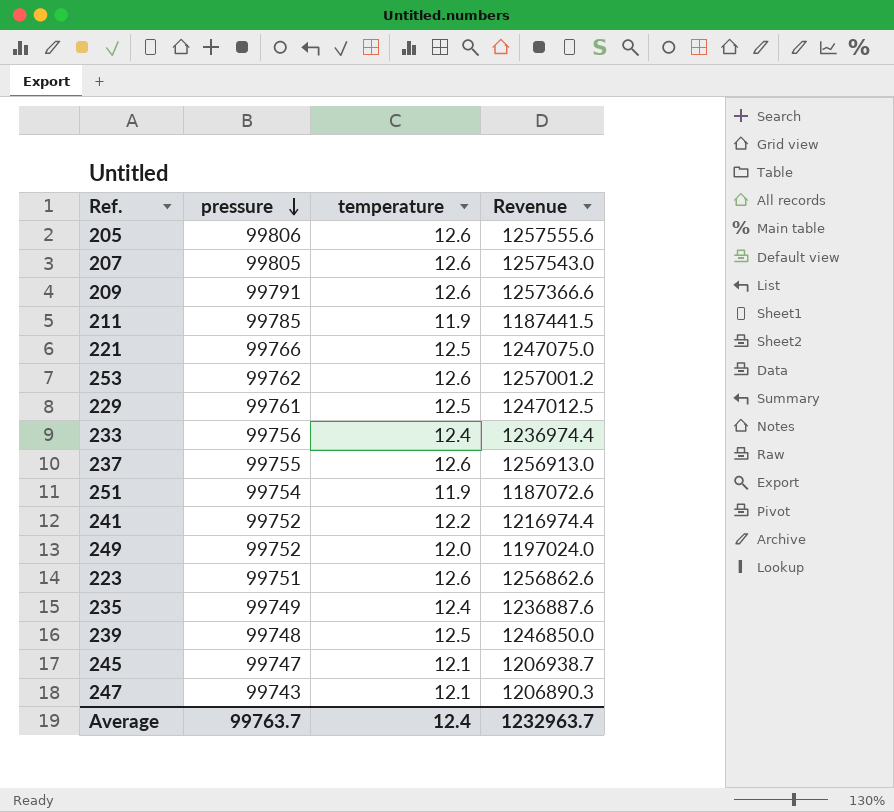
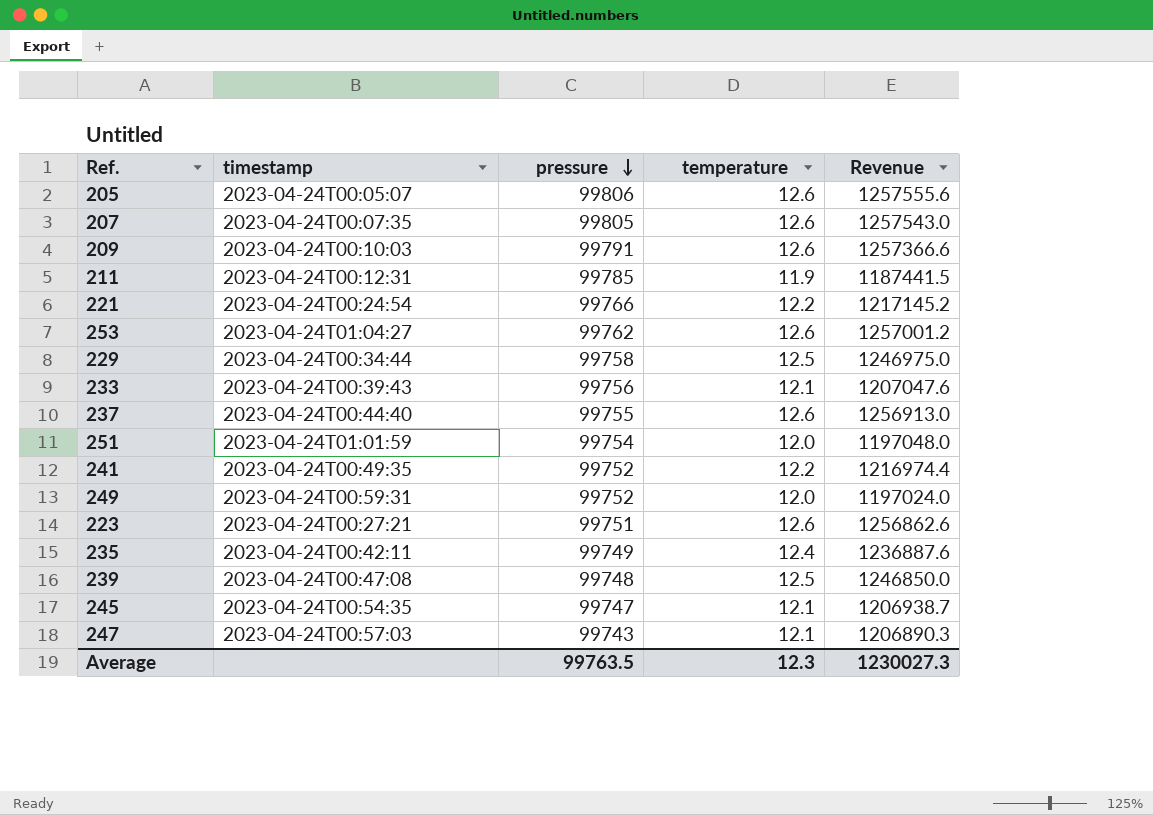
column timestamp | position: none -> 2
221 | temperature: 12.5 -> 12.2
221 | Revenue: 1247075.0 -> 1217145.2
229 | pressure: 99761 -> 99758
229 | Revenue: 1247012.5 -> 1246975.0
233 | temperature: 12.4 -> 12.1
233 | Revenue: 1236974.4 -> 1207047.6
251 | temperature: 11.9 -> 12.0
251 | Revenue: 1187072.6 -> 1197048.0
Average | pressure: 99763.7 -> 99763.5
Average | temperature: 12.4 -> 12.3
Average | Revenue: 1232963.7 -> 1230027.3

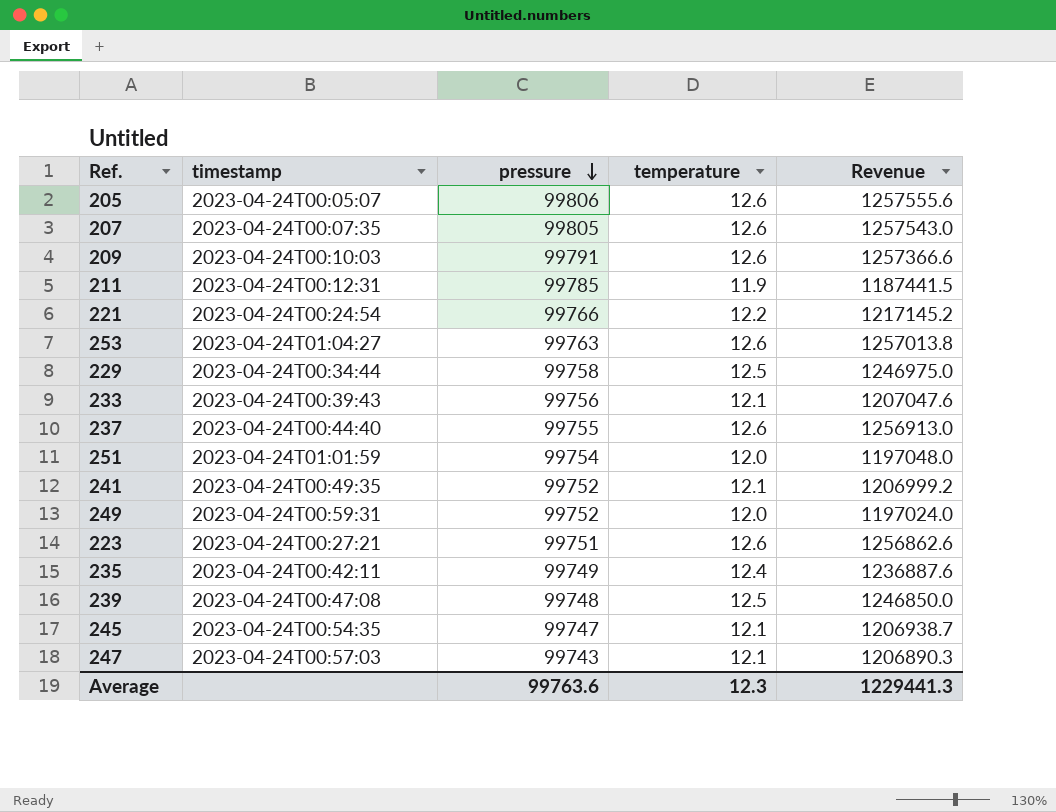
253 | pressure: 99762 -> 99763
253 | Revenue: 1257001.2 -> 1257013.8
241 | temperature: 12.2 -> 12.1
241 | Revenue: 1216974.4 -> 1206999.2
Average | pressure: 99763.5 -> 99763.6
Average | Revenue: 1230027.3 -> 1229441.3

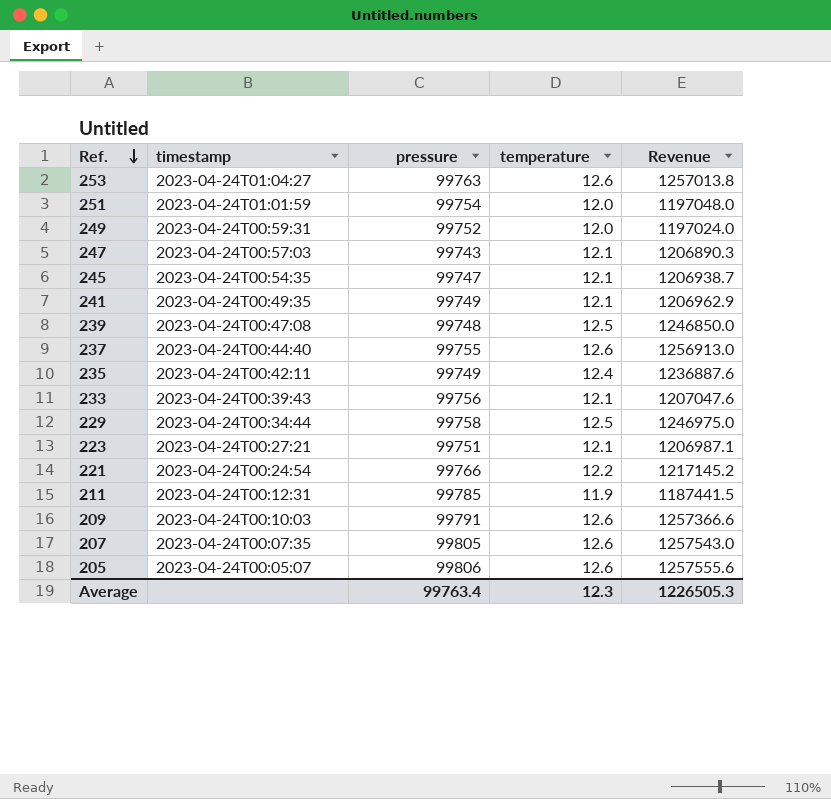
row order: pressure descending -> Ref. descending
241 | pressure: 99752 -> 99749
241 | Revenue: 1206999.2 -> 1206962.9
223 | temperature: 12.6 -> 12.1
223 | Revenue: 1256862.6 -> 1206987.1
Average | pressure: 99763.6 -> 99763.4
Average | Revenue: 1229441.3 -> 1226505.3

